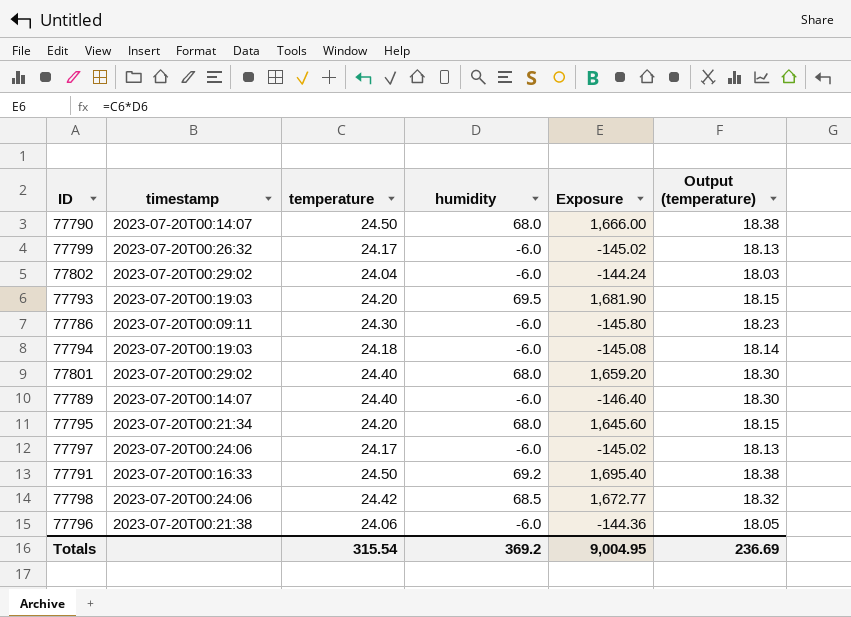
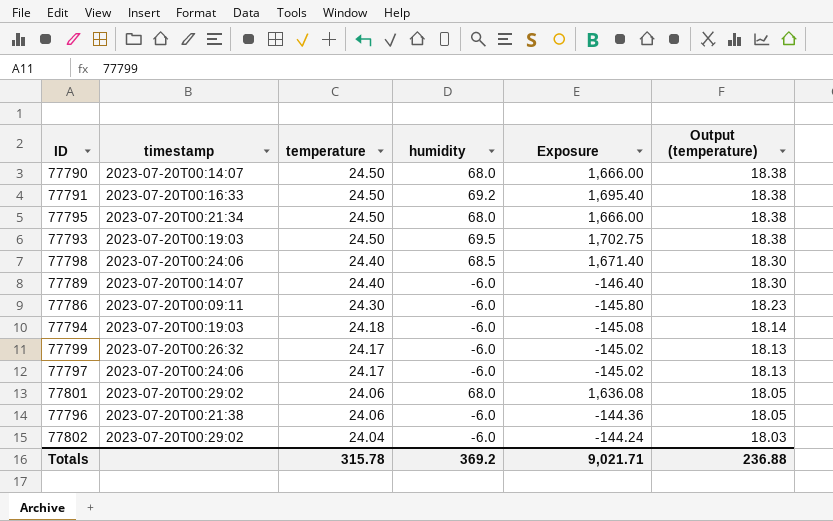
row order: none -> temperature descending
77795 | temperature: 24.20 -> 24.50
77795 | Exposure: 1,645.60 -> 1,666.00
77795 | Output (temperature): 18.15 -> 18.38
77793 | temperature: 24.20 -> 24.50
77793 | Exposure: 1,681.90 -> 1,702.75
77793 | Output (temperature): 18.15 -> 18.38
77798 | temperature: 24.42 -> 24.40
77798 | Exposure: 1,672.77 -> 1,671.40
77798 | Output (temperature): 18.32 -> 18.30
77801 | temperature: 24.40 -> 24.06
77801 | Exposure: 1,659.20 -> 1,636.08
77801 | Output (temperature): 18.30 -> 18.05
Totals | temperature: 315.54 -> 315.78
Totals | Exposure: 9,004.95 -> 9,021.71
Totals | Output (temperature): 236.69 -> 236.88

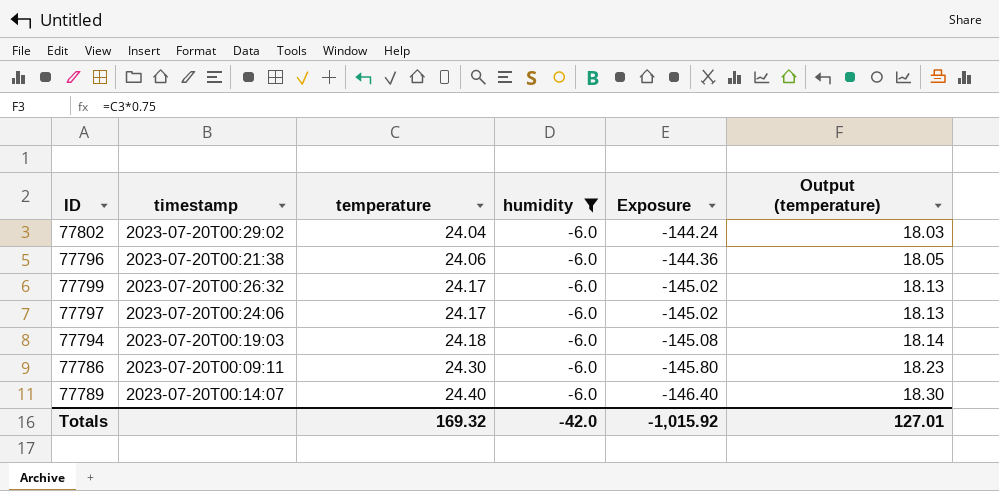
filter: none -> humidity = -6.0
row order: temperature descending -> temperature ascending
Totals | temperature: 315.78 -> 169.32
Totals | humidity: 369.2 -> -42.0
Totals | Exposure: 9,021.71 -> -1,015.92
Totals | Output (temperature): 236.88 -> 127.01

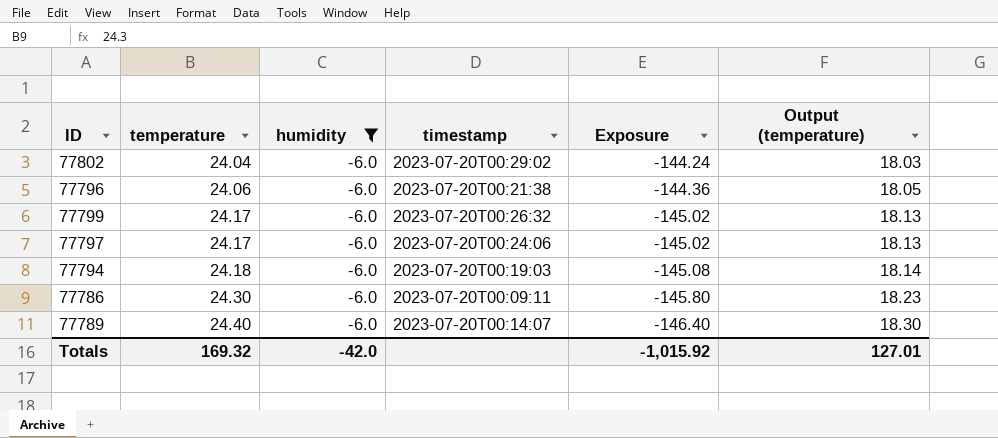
column timestamp | position: 2 -> 4

